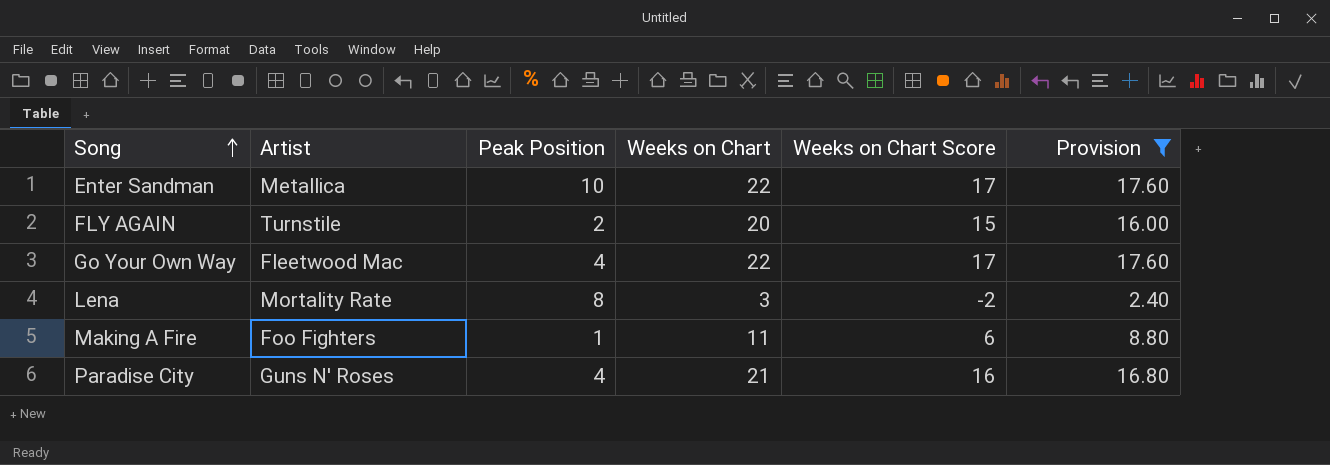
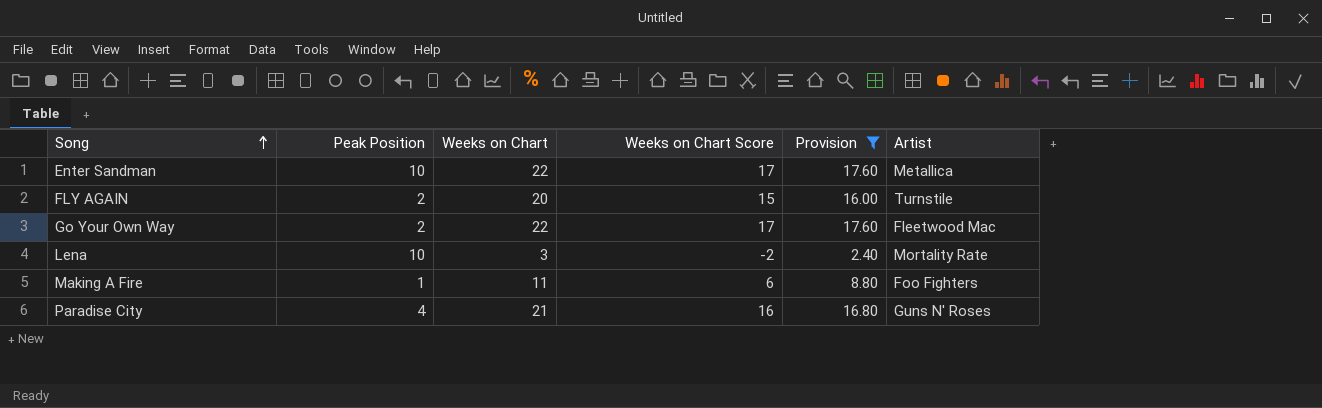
column Artist | position: 2 -> 6
Go Your Own Way | Peak Position: 4 -> 2
Lena | Peak Position: 8 -> 10

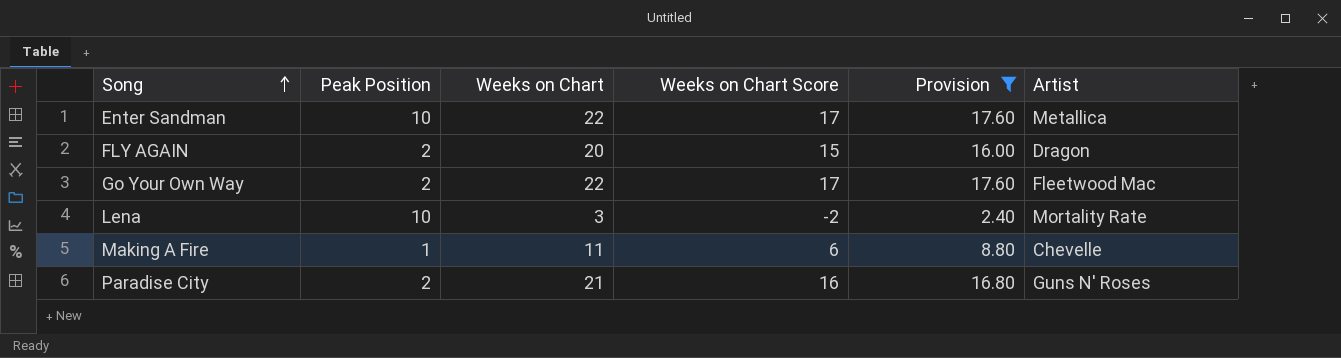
FLY AGAIN | Artist: Turnstile -> Dragon
Making A Fire | Artist: Foo Fighters -> Chevelle
Paradise City | Peak Position: 4 -> 2

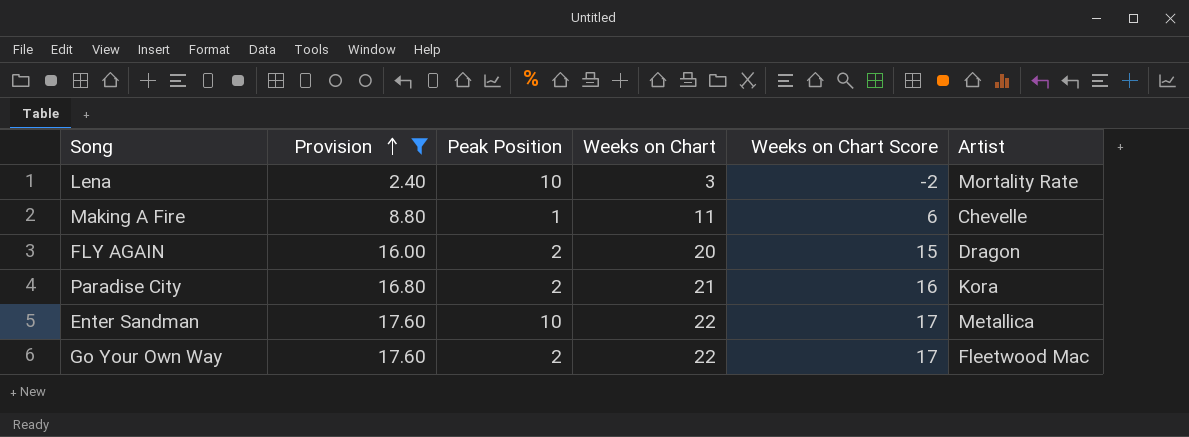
row order: Song ascending -> Provision ascending
column Provision | position: 5 -> 2
Paradise City | Artist: Guns N' Roses -> Kora

